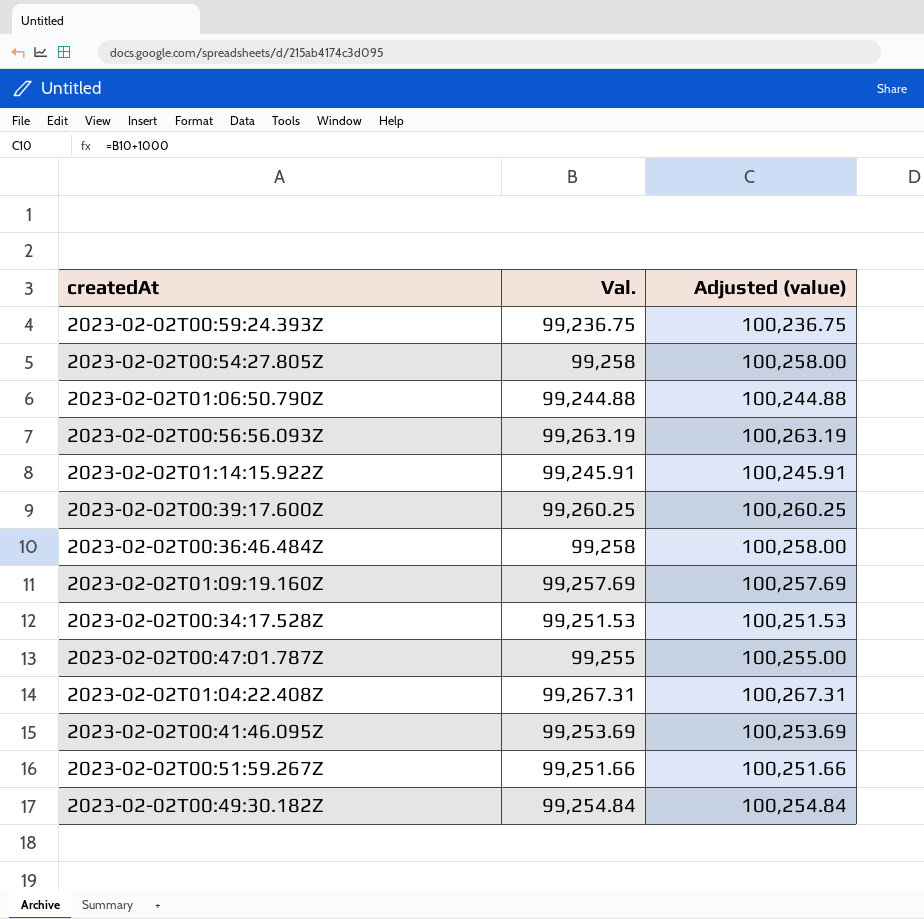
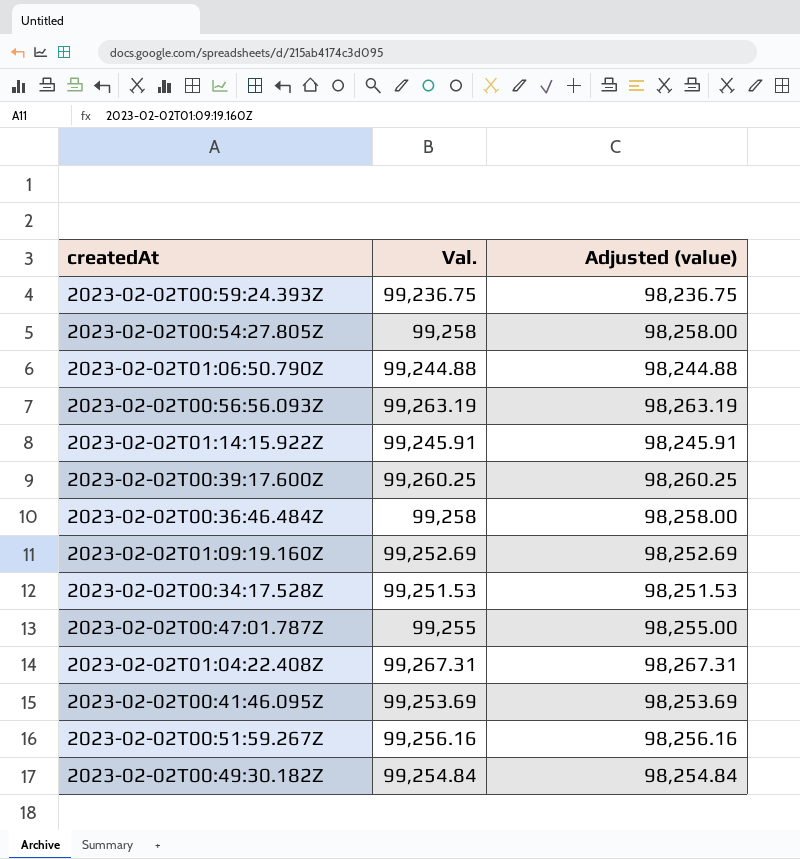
column Adjusted (value) | formula: [Val.] + 1000 -> [Val.] - 1000
2023-02-02T01:09:19.160Z | Val.: 99,257.69 -> 99,252.69
2023-02-02T00:51:59.267Z | Val.: 99,251.66 -> 99,256.16

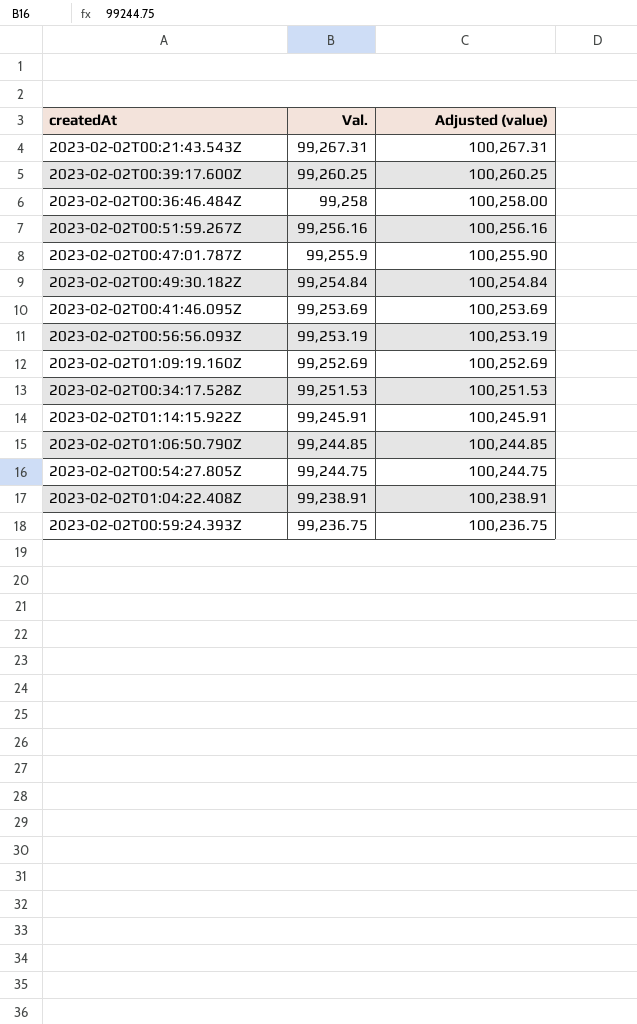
row order: none -> Val. descending
column Adjusted (value) | formula: [Val.] - 1000 -> [Val.] + 1000
row 2023-02-02T00:21:43.543Z: none -> 99,267.31 | 100,267.31
2023-02-02T00:47:01.787Z | Val.: 99,255 -> 99,255.9
2023-02-02T00:56:56.093Z | Val.: 99,263.19 -> 99,253.19
2023-02-02T01:06:50.790Z | Val.: 99,244.88 -> 99,244.85
2023-02-02T00:54:27.805Z | Val.: 99,258 -> 99,244.75
2023-02-02T01:04:22.408Z | Val.: 99,267.31 -> 99,238.91

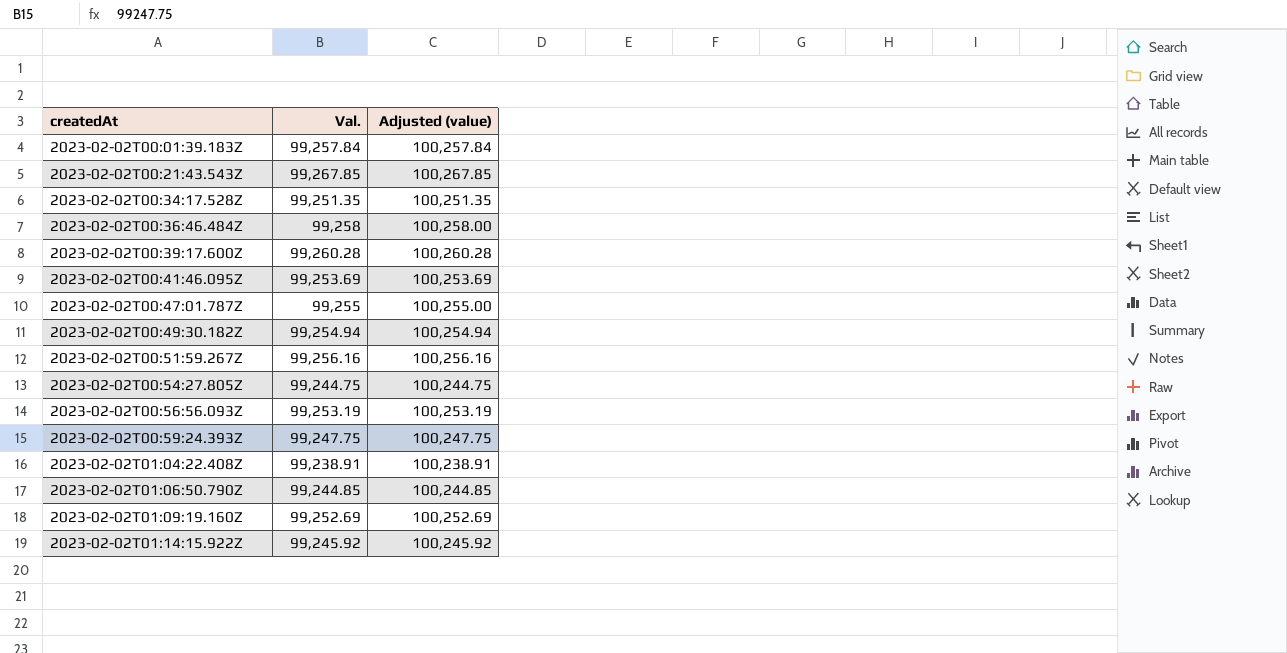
row order: Val. descending -> createdAt ascending
row 2023-02-02T00:01:39.183Z: none -> 99,257.84 | 100,257.84
2023-02-02T00:21:43.543Z | Val.: 99,267.31 -> 99,267.85
2023-02-02T00:21:43.543Z | Adjusted (value): 100,267.31 -> 100,267.85
2023-02-02T00:34:17.528Z | Val.: 99,251.53 -> 99,251.35
2023-02-02T00:34:17.528Z | Adjusted (value): 100,251.53 -> 100,251.35
2023-02-02T00:39:17.600Z | Val.: 99,260.25 -> 99,260.28
2023-02-02T00:39:17.600Z | Adjusted (value): 100,260.25 -> 100,260.28
2023-02-02T00:47:01.787Z | Val.: 99,255.9 -> 99,255
2023-02-02T00:47:01.787Z | Adjusted (value): 100,255.90 -> 100,255.00
2023-02-02T00:49:30.182Z | Val.: 99,254.84 -> 99,254.94
2023-02-02T00:49:30.182Z | Adjusted (value): 100,254.84 -> 100,254.94
2023-02-02T00:59:24.393Z | Val.: 99,236.75 -> 99,247.75
2023-02-02T00:59:24.393Z | Adjusted (value): 100,236.75 -> 100,247.75
2023-02-02T01:14:15.922Z | Val.: 99,245.91 -> 99,245.92
2023-02-02T01:14:15.922Z | Adjusted (value): 100,245.91 -> 100,245.92

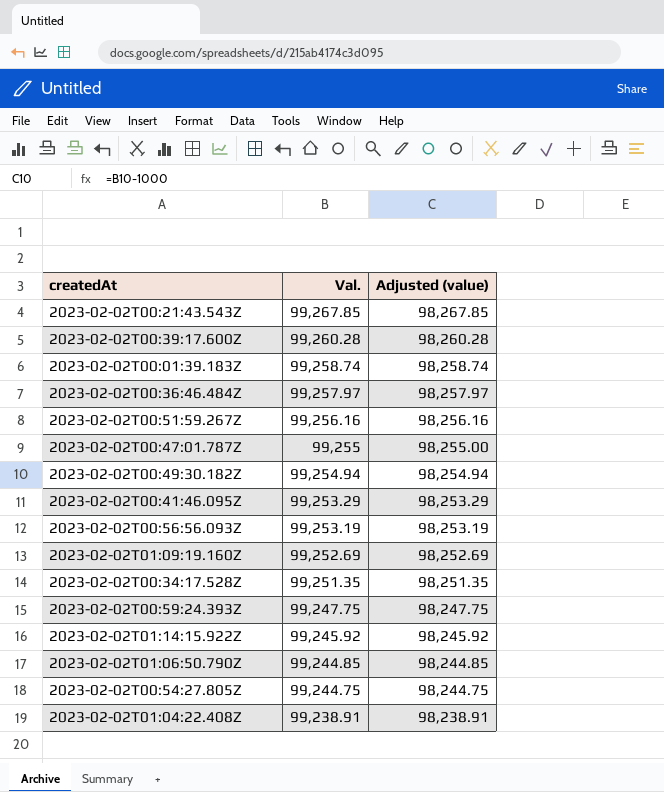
row order: createdAt ascending -> Val. descending
column Adjusted (value) | formula: [Val.] + 1000 -> [Val.] - 1000
2023-02-02T00:01:39.183Z | Val.: 99,257.84 -> 99,258.74
2023-02-02T00:36:46.484Z | Val.: 99,258 -> 99,257.97
2023-02-02T00:41:46.095Z | Val.: 99,253.69 -> 99,253.29

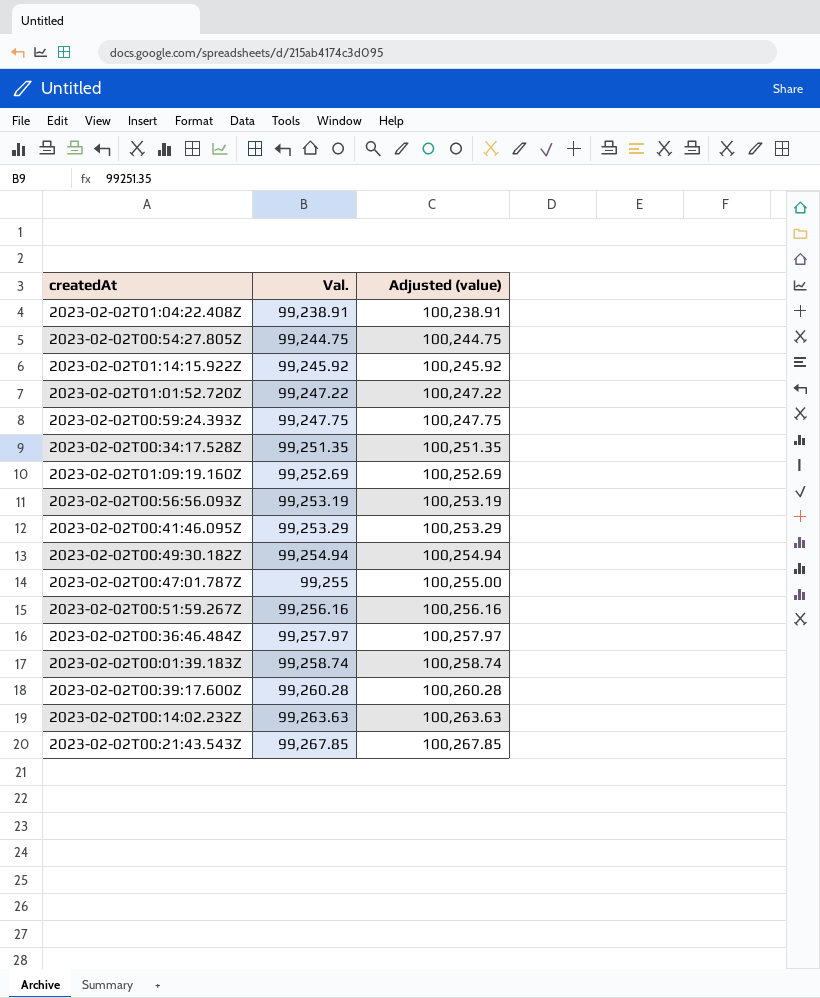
row order: Val. descending -> Val. ascending
column Adjusted (value) | formula: [Val.] - 1000 -> [Val.] + 1000
row 2023-02-02T01:06:50.790Z: 99,244.85 | 98,244.85 -> none
row 2023-02-02T01:01:52.720Z: none -> 99,247.22 | 100,247.22
row 2023-02-02T00:14:02.232Z: none -> 99,263.63 | 100,263.63

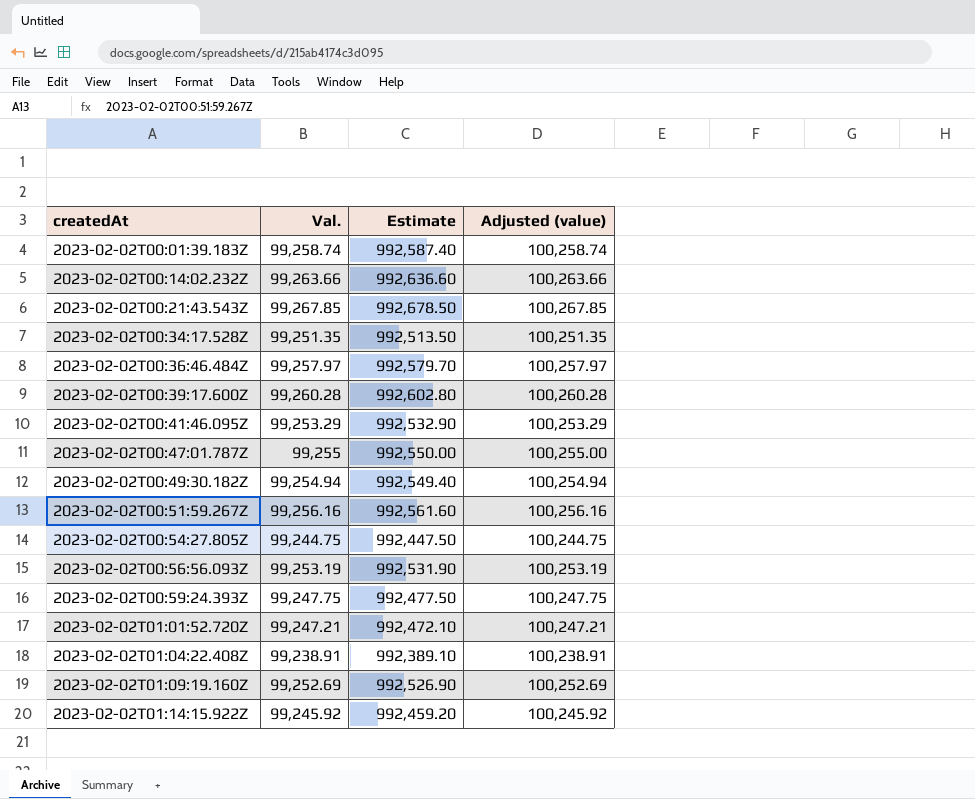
row order: Val. ascending -> createdAt ascending
column Estimate | formula: none -> [Val.] * 10
2023-02-02T00:14:02.232Z | Val.: 99,263.63 -> 99,263.66
2023-02-02T00:14:02.232Z | Adjusted (value): 100,263.63 -> 100,263.66
2023-02-02T01:01:52.720Z | Val.: 99,247.22 -> 99,247.21
2023-02-02T01:01:52.720Z | Adjusted (value): 100,247.22 -> 100,247.21

